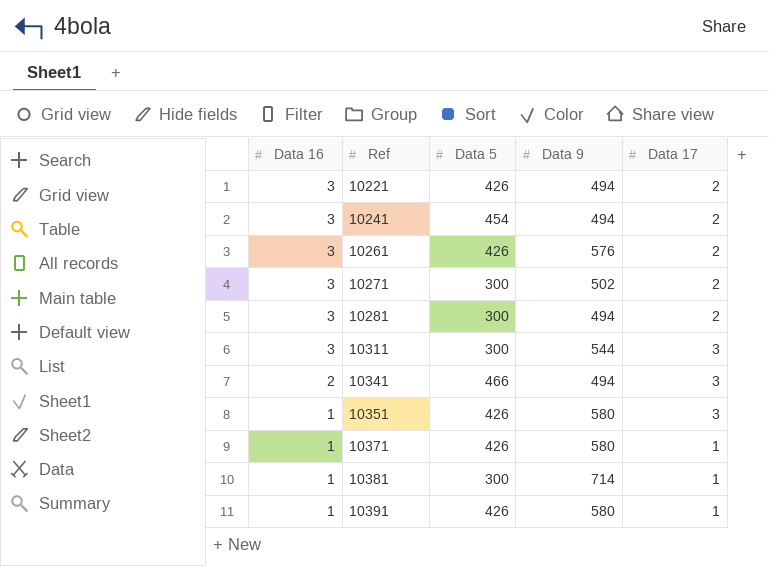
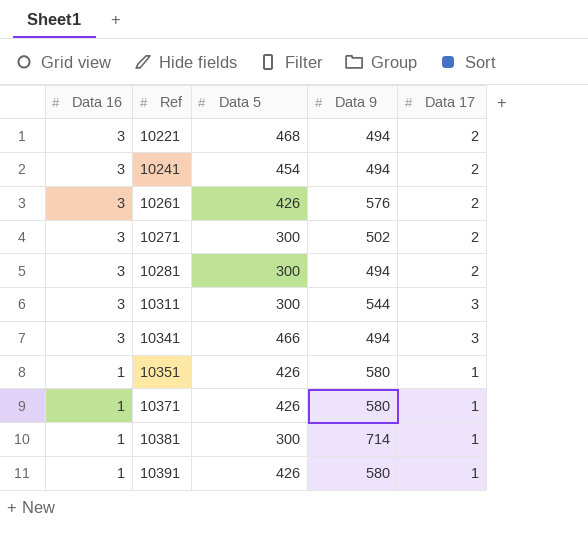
10221 | Data 5: 426 -> 468
10341 | Data 16: 2 -> 3
10351 | Data 17: 3 -> 1

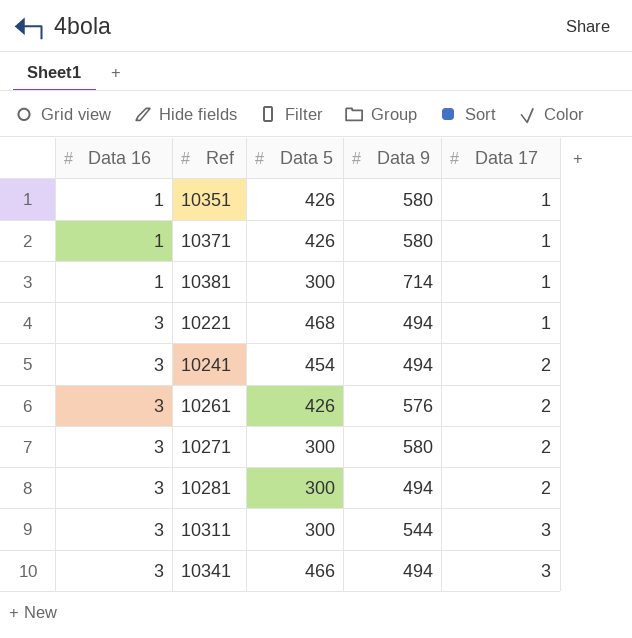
row order: Data 16 descending -> Data 16 ascending
row 10391: 1 | 426 | 580 | 1 -> none
10221 | Data 17: 2 -> 1
10271 | Data 9: 502 -> 580

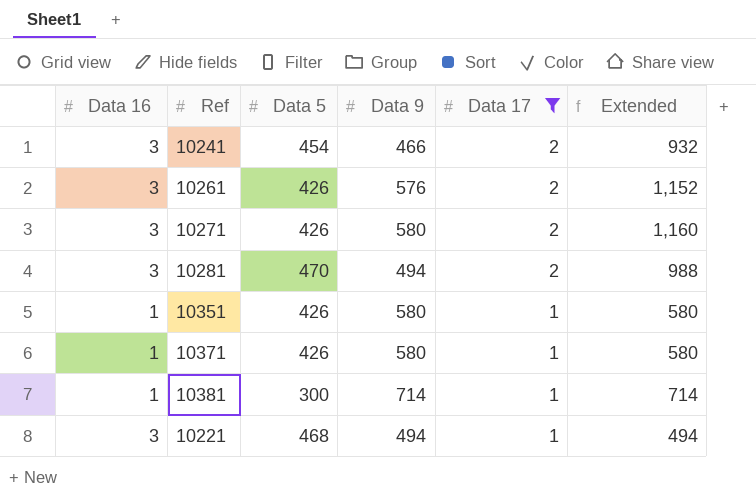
filter: none -> Data 17 != 3
row order: Data 16 ascending -> Data 17 descending
column Extended | formula: none -> [Data 9] * [Data 17]
10241 | Data 9: 494 -> 466
10271 | Data 5: 300 -> 426
10281 | Data 5: 300 -> 470

